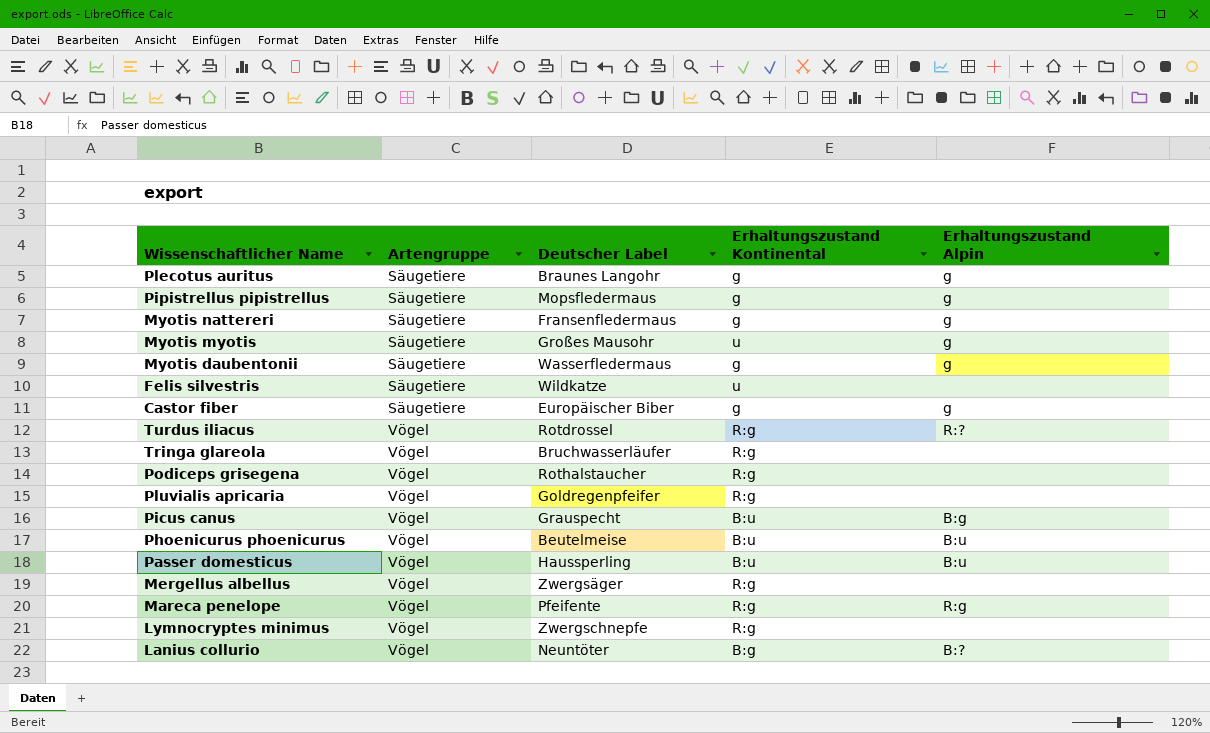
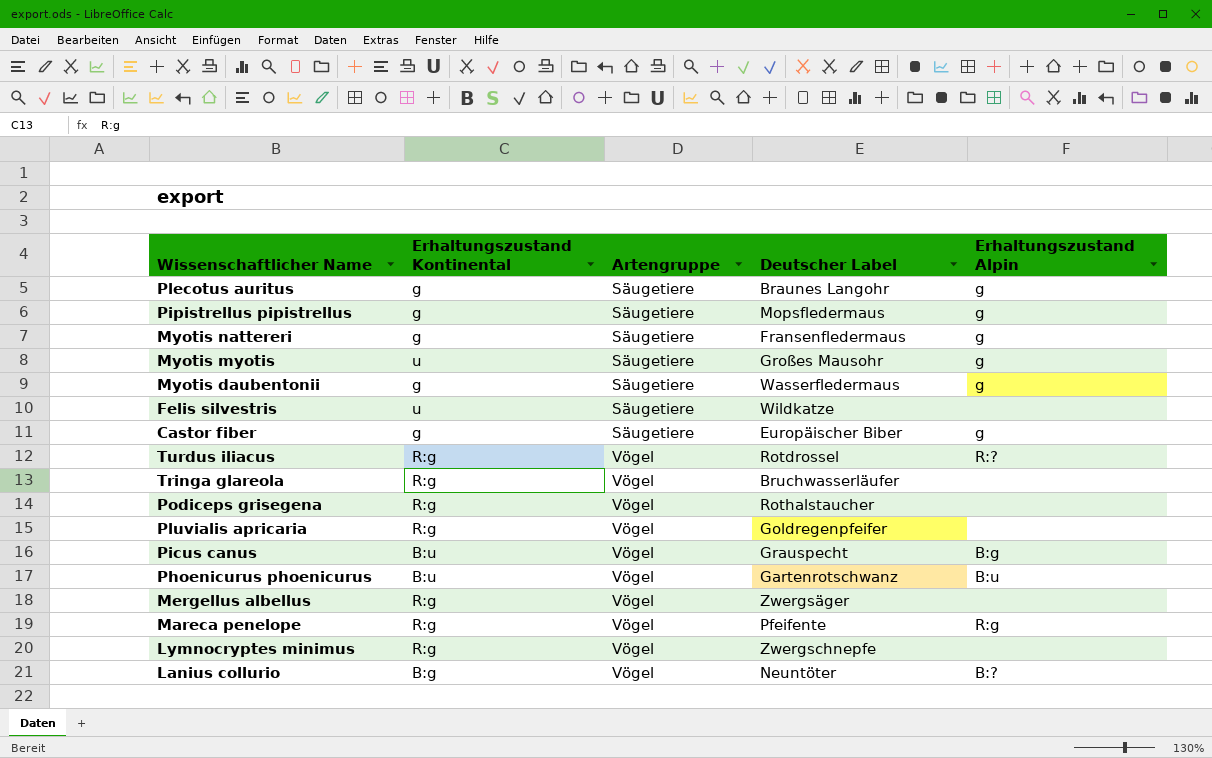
column Erhaltungszustand Kontinental | position: 4 -> 2
row Passer domesticus: Vögel | Haussperling | B:u | B:u -> none
Phoenicurus phoenicurus | Deutscher Label: Beutelmeise -> Gartenrotschwanz

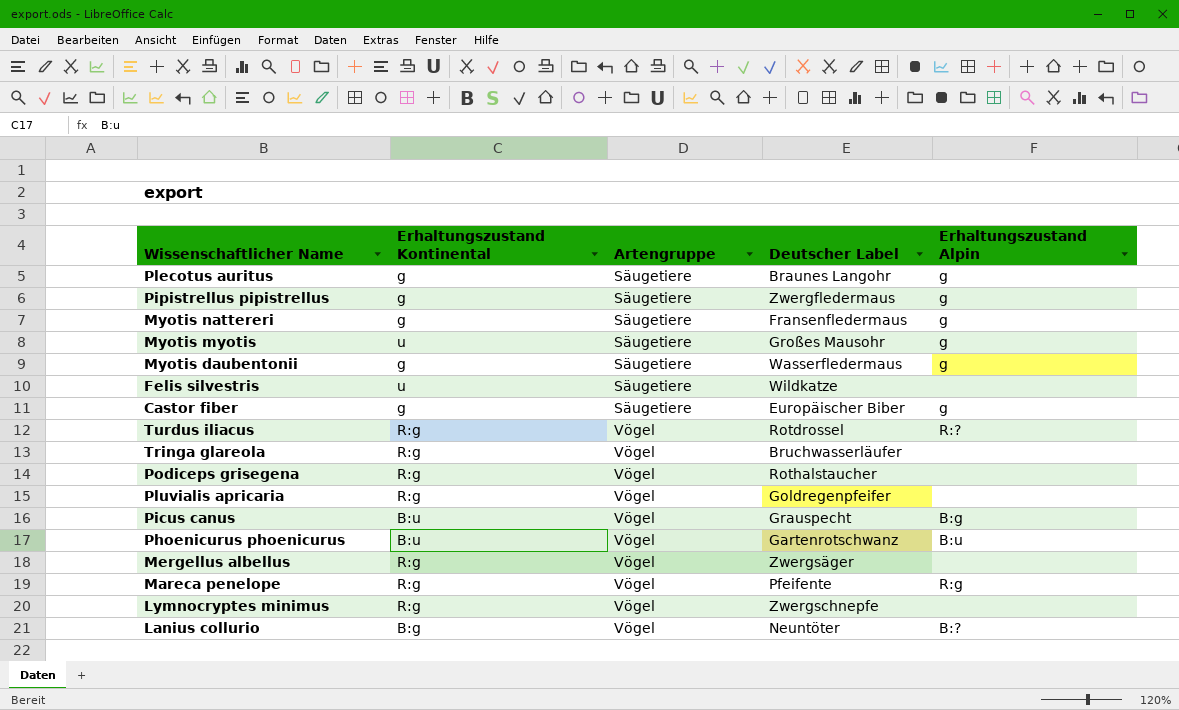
Pipistrellus pipistrellus | Deutscher Label: Mopsfledermaus -> Zwergfledermaus

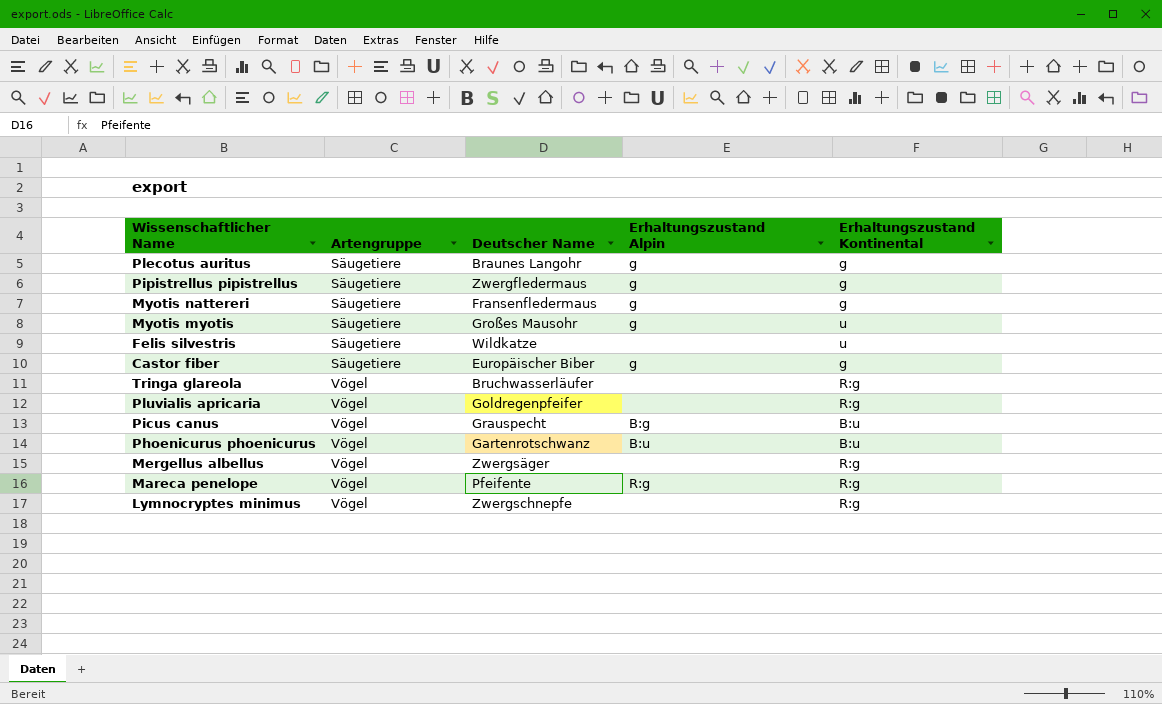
column name: Deutscher Label -> Deutscher Name
column Erhaltungszustand Kontinental | position: 2 -> 5
row Myotis daubentonii: g | Säugetiere | Wasserfledermaus | g -> none
row Turdus iliacus: R:g | Vögel | Rotdrossel | R:? -> none
row Podiceps grisegena: R:g | Vögel | Rothalstaucher | none -> none
row Lanius collurio: B:g | Vögel | Neuntöter | B:? -> none

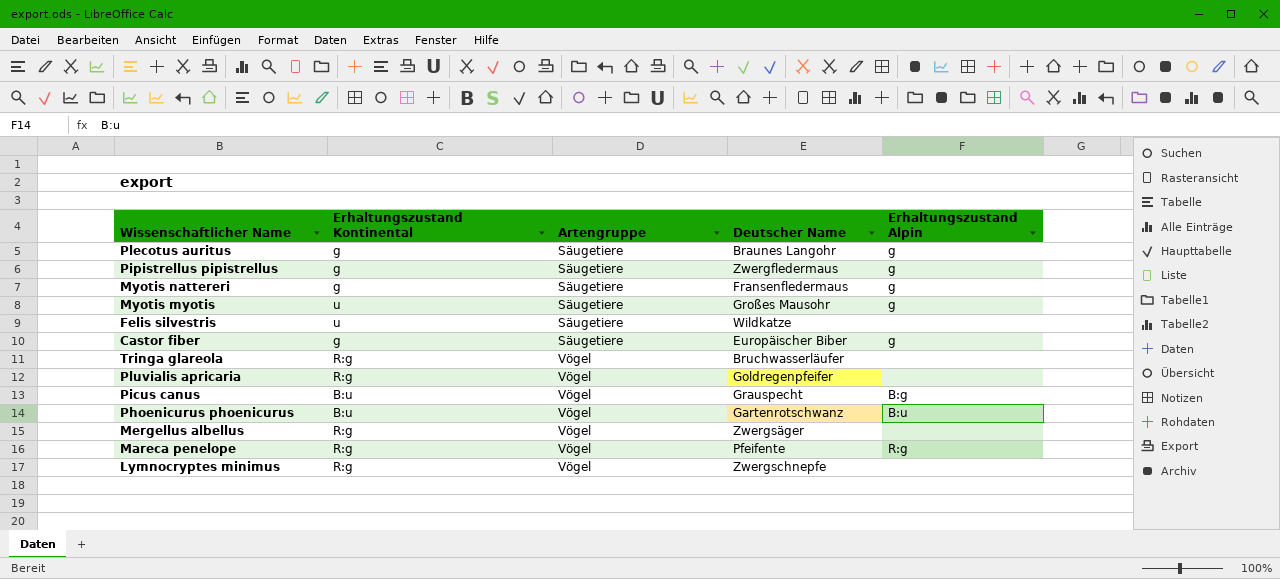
column Erhaltungszustand Kontinental | position: 5 -> 2

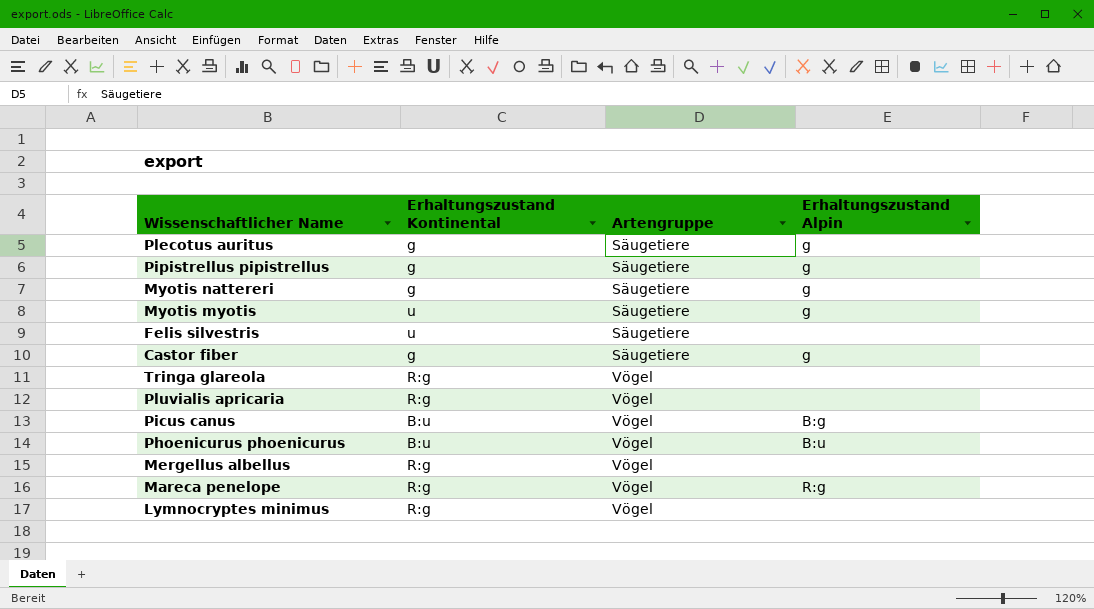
column Deutscher Name | position: 4 -> none

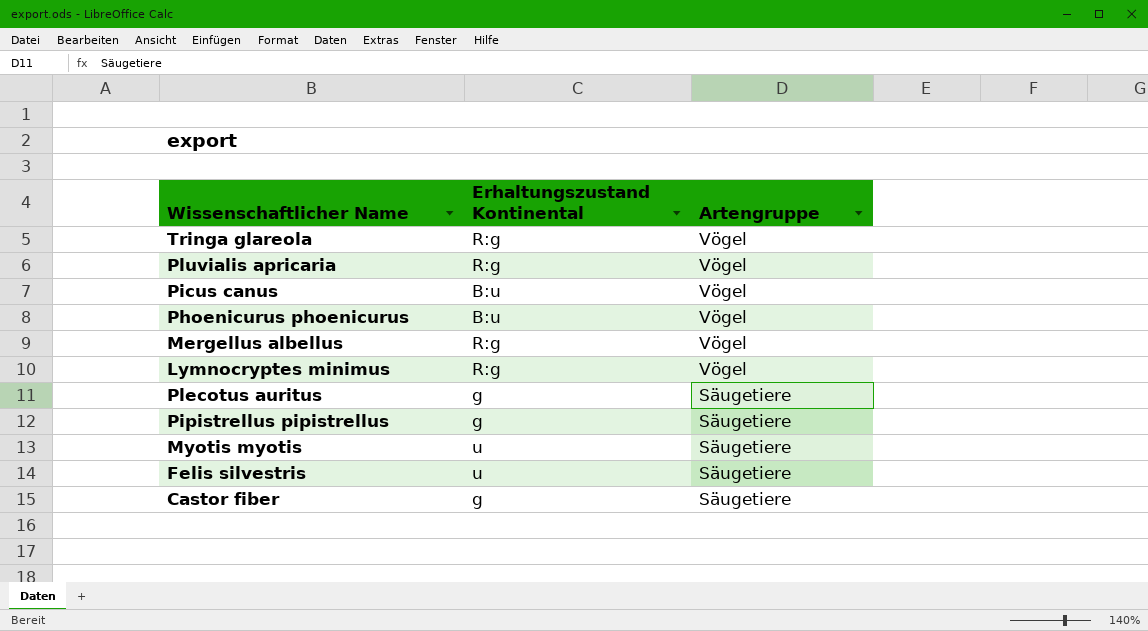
row order: Artengruppe ascending -> Artengruppe descending
column Erhaltungszustand Alpin | position: 4 -> none
row Myotis nattereri: g | Säugetiere | g -> none
row Mareca penelope: R:g | Vögel | R:g -> none

